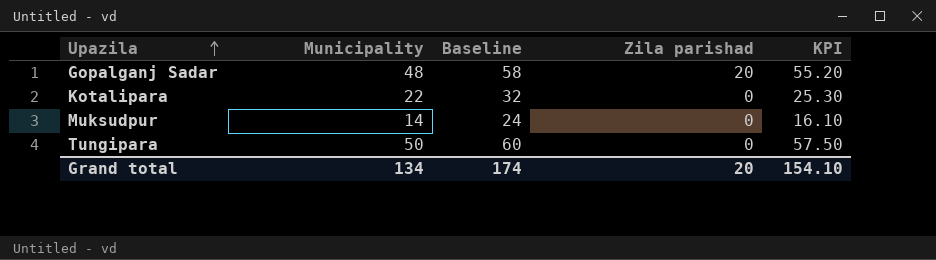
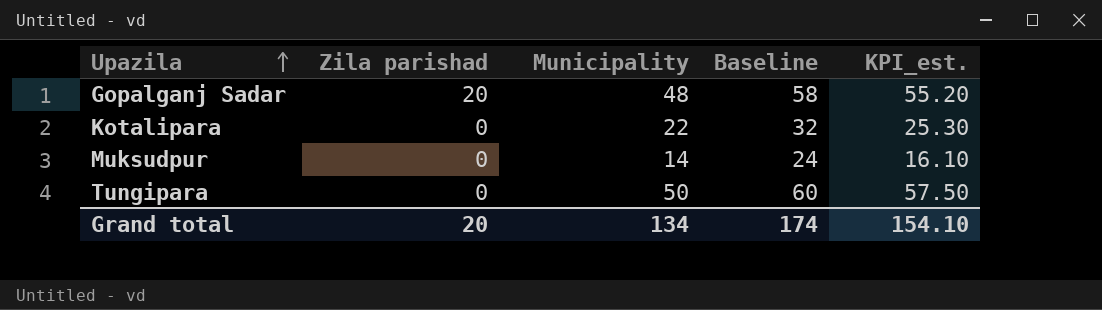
column Zila parishad | position: 4 -> 2
column name: KPI -> KPI_est.

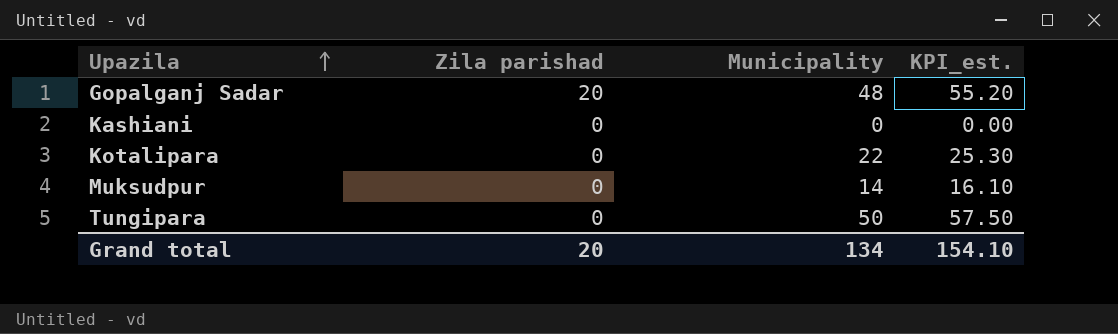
column Baseline | formula: [Municipality] + 10 -> none
row Kashiani: none -> 0 | 0 | 0.00

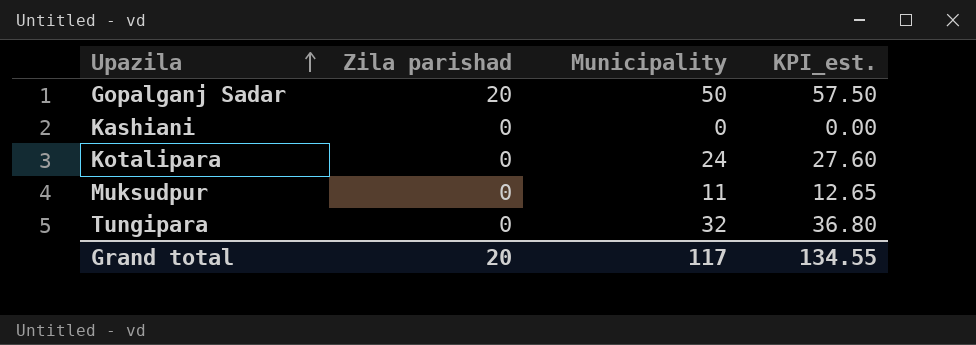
Gopalganj Sadar | Municipality: 48 -> 50
Gopalganj Sadar | KPI_est.: 55.20 -> 57.50
Kotalipara | Municipality: 22 -> 24
Kotalipara | KPI_est.: 25.30 -> 27.60
Muksudpur | Municipality: 14 -> 11
Muksudpur | KPI_est.: 16.10 -> 12.65
Tungipara | Municipality: 50 -> 32
Tungipara | KPI_est.: 57.50 -> 36.80
Grand total | Municipality: 134 -> 117
Grand total | KPI_est.: 154.10 -> 134.55

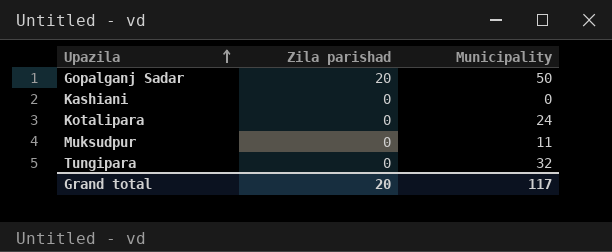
column KPI_est. | formula: [Municipality] * 1.15 -> none

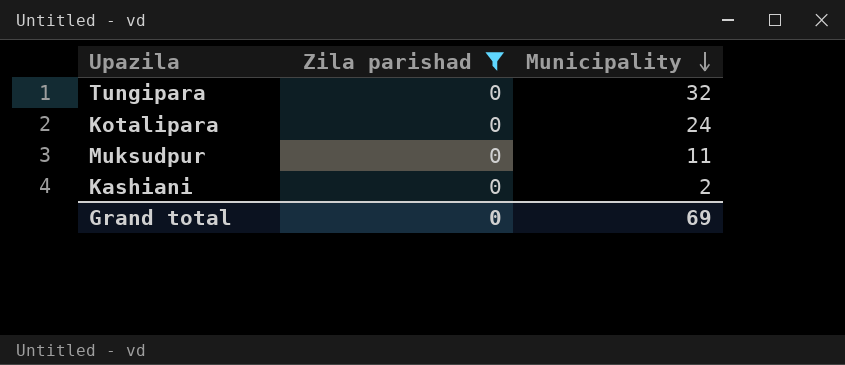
filter: none -> Zila parishad = 0
row order: Upazila ascending -> Municipality descending
Kashiani | Municipality: 0 -> 2
Grand total | Zila parishad: 20 -> 0
Grand total | Municipality: 117 -> 69

